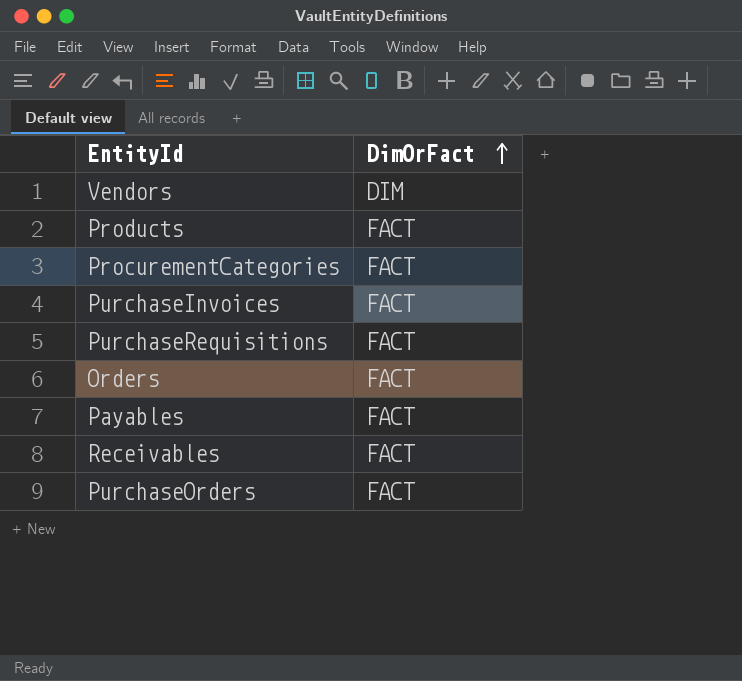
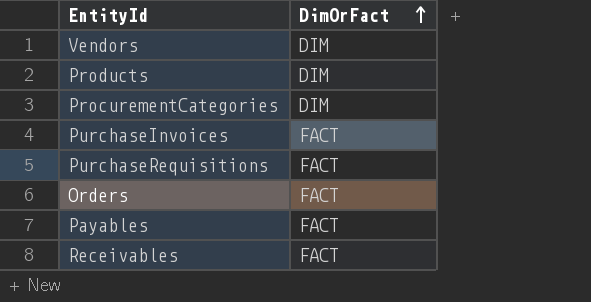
row PurchaseOrders: FACT -> none
Products | DimOrFact: FACT -> DIM
ProcurementCategories | DimOrFact: FACT -> DIM

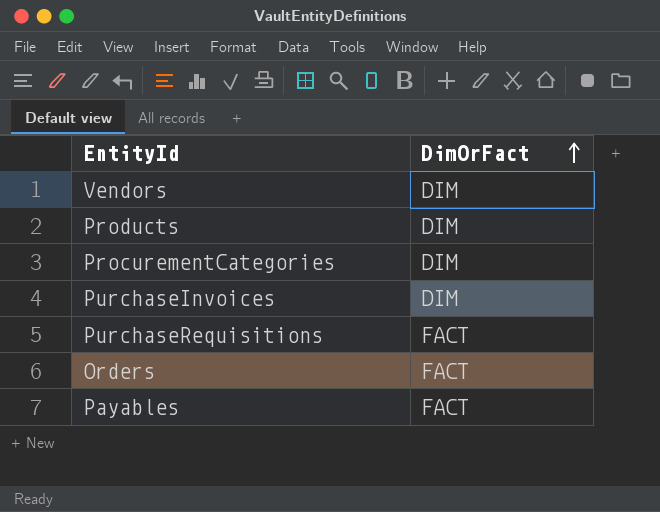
row Receivables: FACT -> none
PurchaseInvoices | DimOrFact: FACT -> DIM

